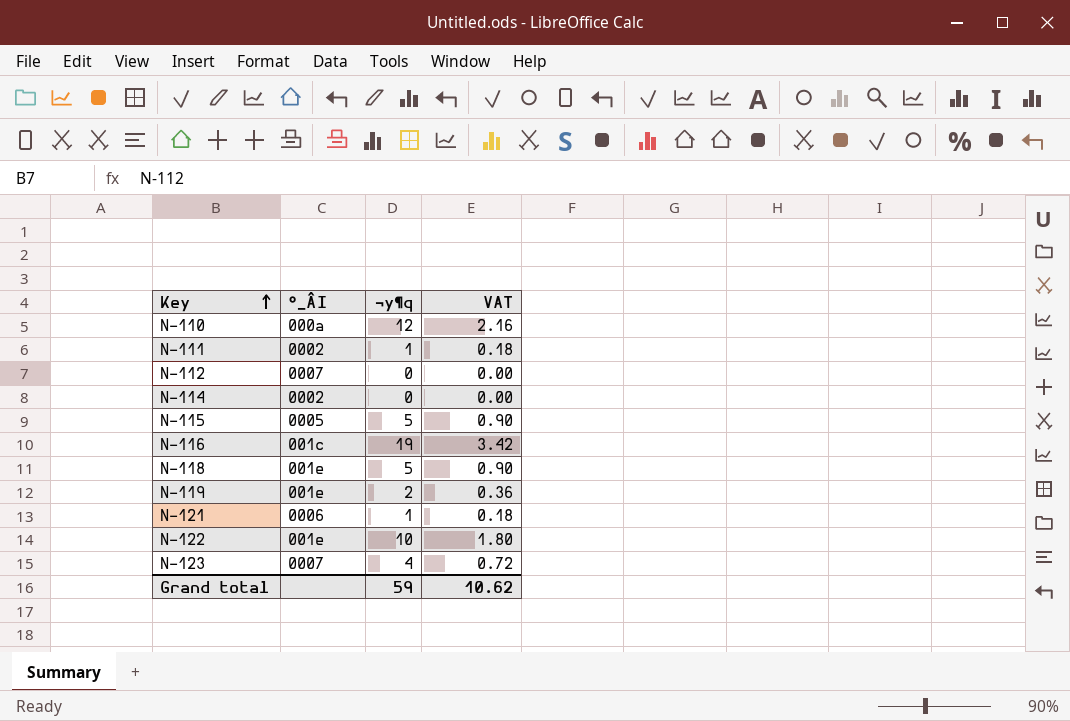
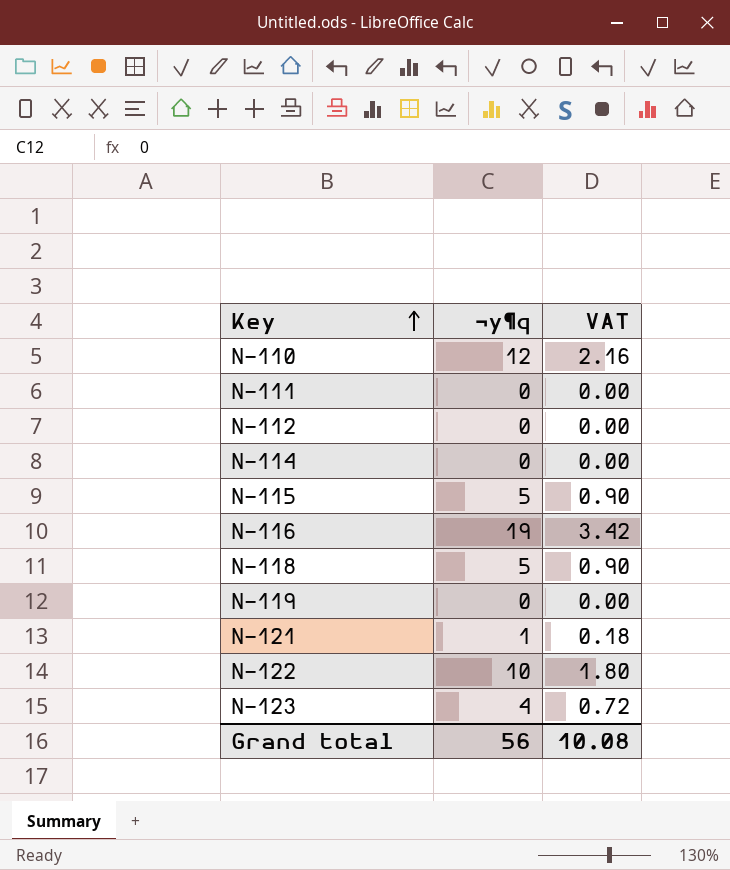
column °_ÂI | position: 2 -> none
N-111 | ¬y¶q: 1 -> 0
N-111 | VAT: 0.18 -> 0.00
N-119 | ¬y¶q: 2 -> 0
N-119 | VAT: 0.36 -> 0.00
Grand total | ¬y¶q: 59 -> 56
Grand total | VAT: 10.62 -> 10.08

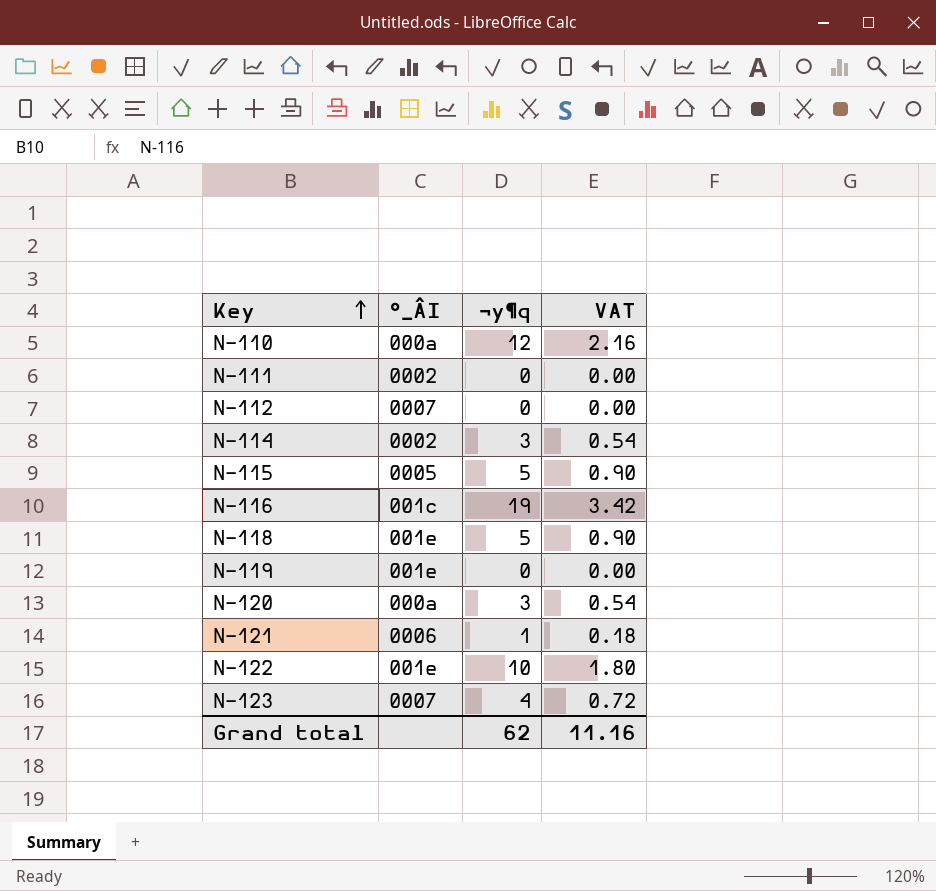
column °_ÂI | position: none -> 2
N-114 | ¬y¶q: 0 -> 3
N-114 | VAT: 0.00 -> 0.54
row N-120: none -> 000a | 3 | 0.54
Grand total | ¬y¶q: 56 -> 62
Grand total | VAT: 10.08 -> 11.16

